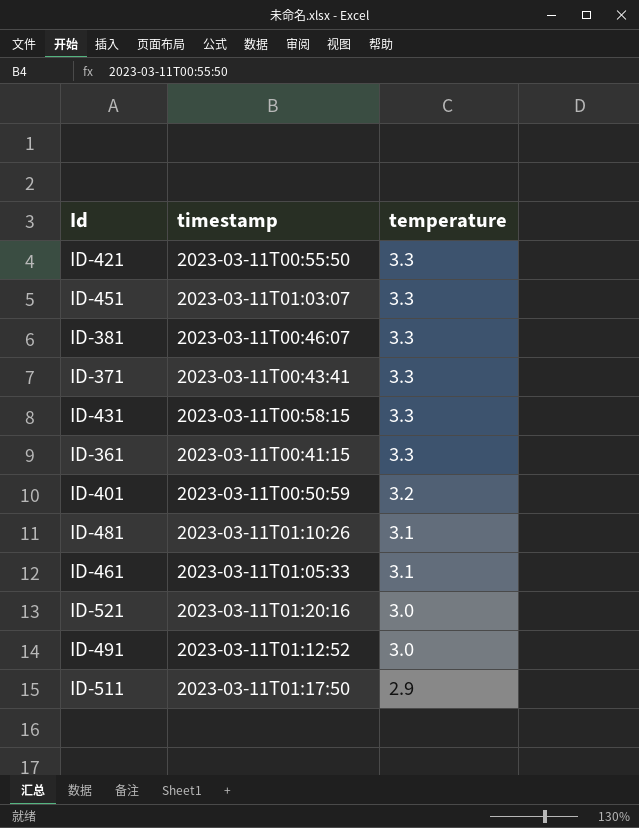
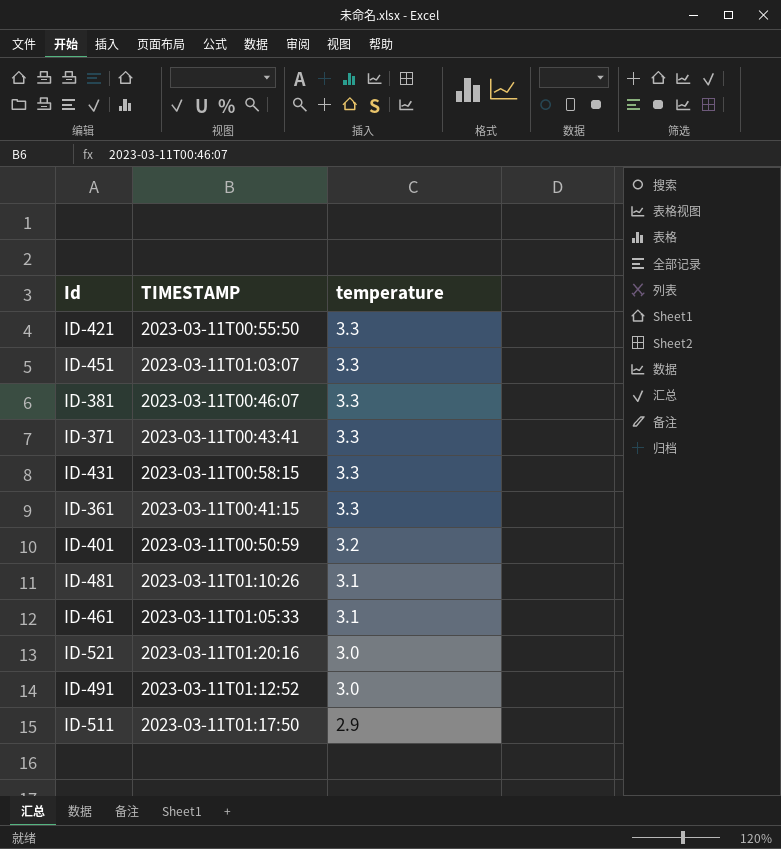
column name: timestamp -> TIMESTAMP

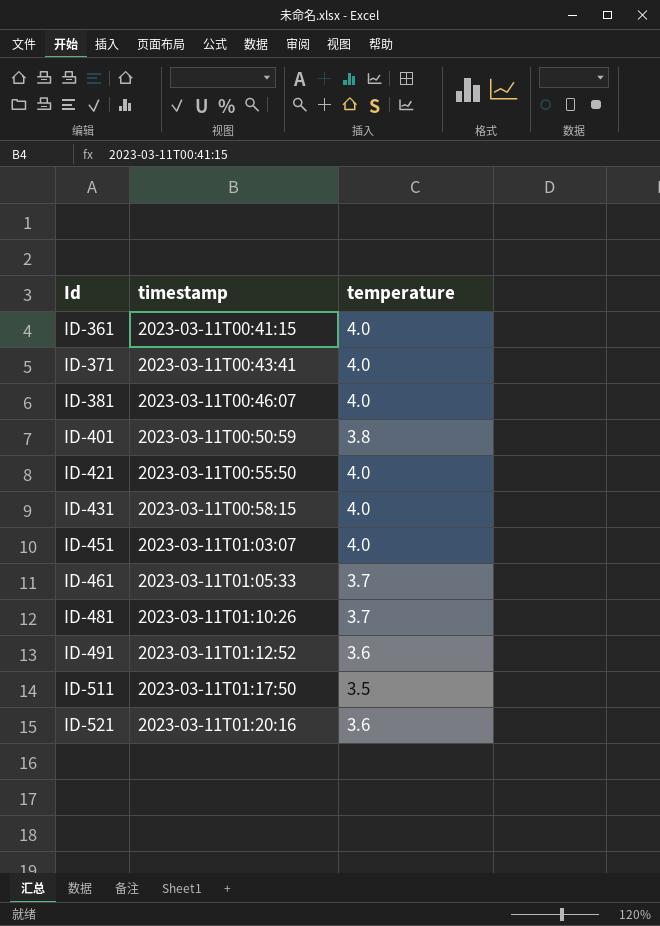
row order: temperature descending -> Id ascending
column name: TIMESTAMP -> timestamp
ID-361 | temperature: 3.3 -> 4.0
ID-371 | temperature: 3.3 -> 4.0
ID-381 | temperature: 3.3 -> 4.0
ID-401 | temperature: 3.2 -> 3.8
ID-421 | temperature: 3.3 -> 4.0
ID-431 | temperature: 3.3 -> 4.0
ID-451 | temperature: 3.3 -> 4.0
ID-461 | temperature: 3.1 -> 3.7
ID-481 | temperature: 3.1 -> 3.7
ID-491 | temperature: 3.0 -> 3.6
ID-511 | temperature: 2.9 -> 3.5
ID-521 | temperature: 3.0 -> 3.6

